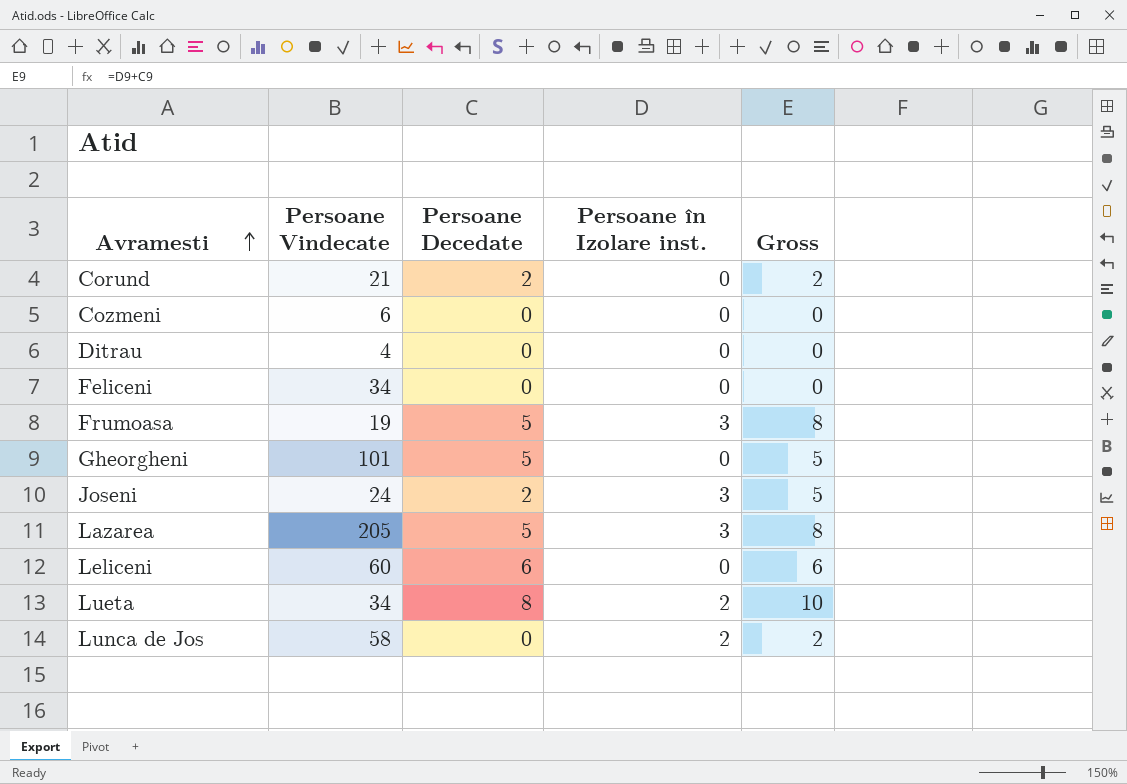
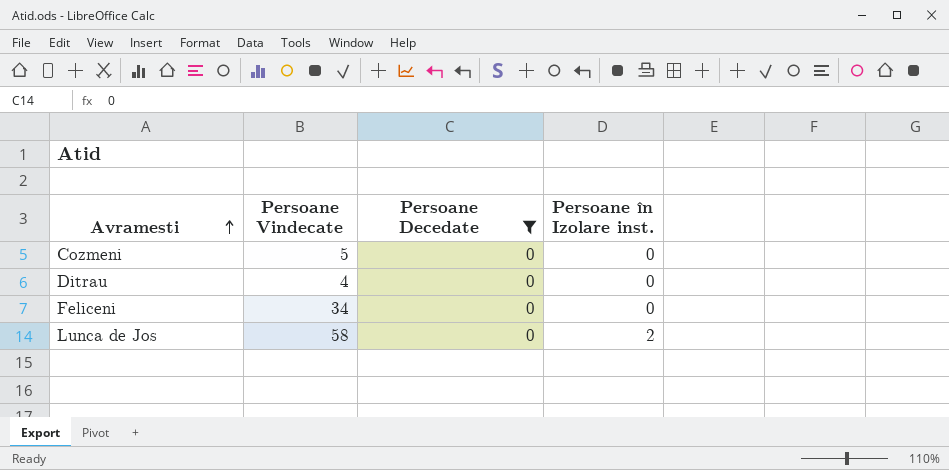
filter: none -> Persoane Decedate = 0
column Gross | formula: [Persoane Decedate] + [Persoane în Izolare inst.] -> none
Cozmeni | Persoane Vindecate: 6 -> 5

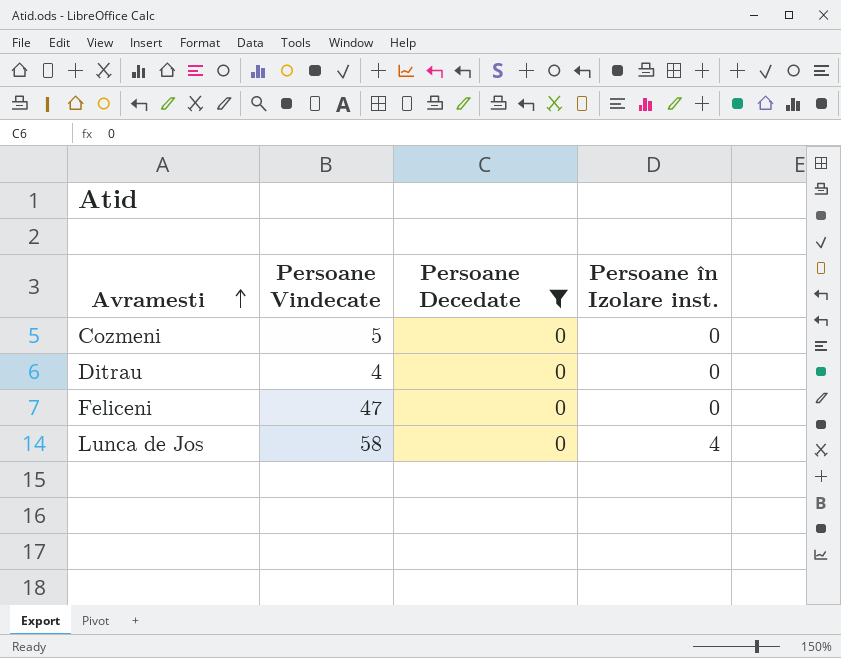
Feliceni | Persoane Vindecate: 34 -> 47
Lunca de Jos | Persoane în Izolare inst.: 2 -> 4

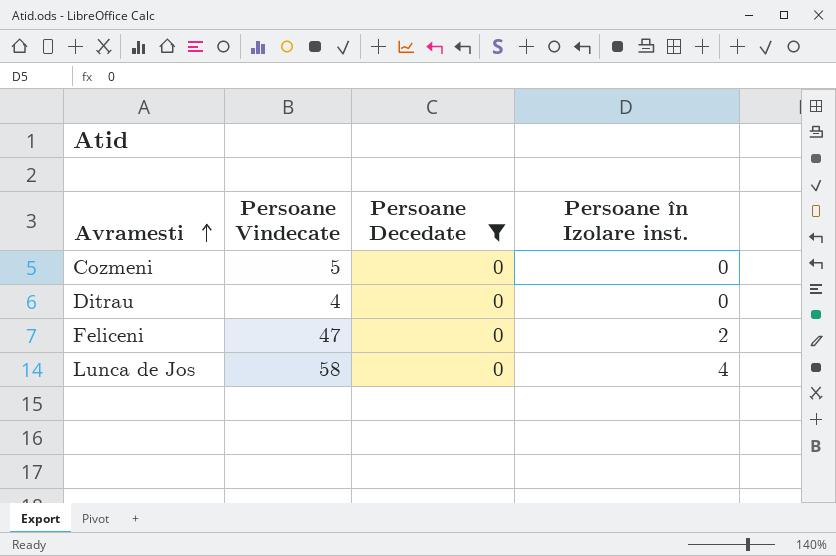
Feliceni | Persoane în Izolare inst.: 0 -> 2

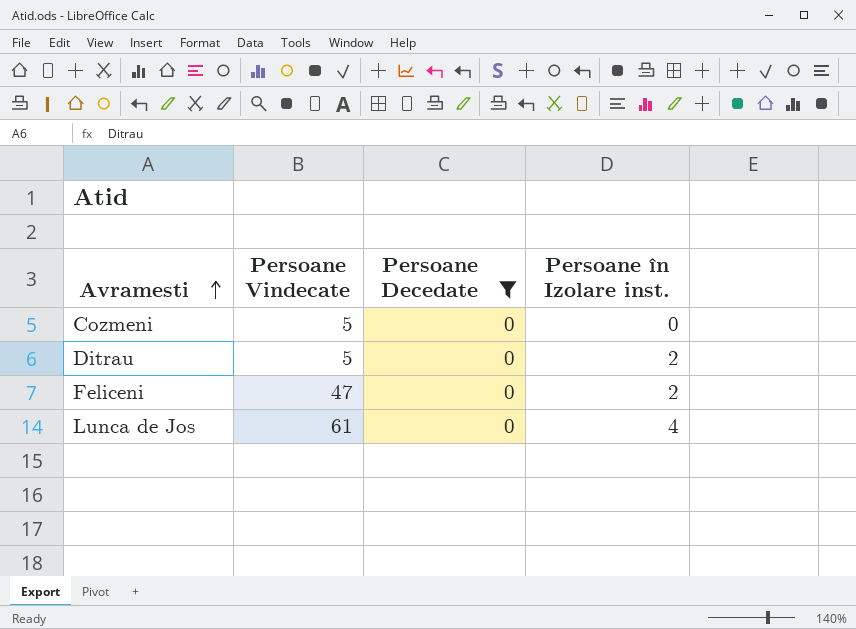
Ditrau | Persoane Vindecate: 4 -> 5
Ditrau | Persoane în Izolare inst.: 0 -> 2
Lunca de Jos | Persoane Vindecate: 58 -> 61

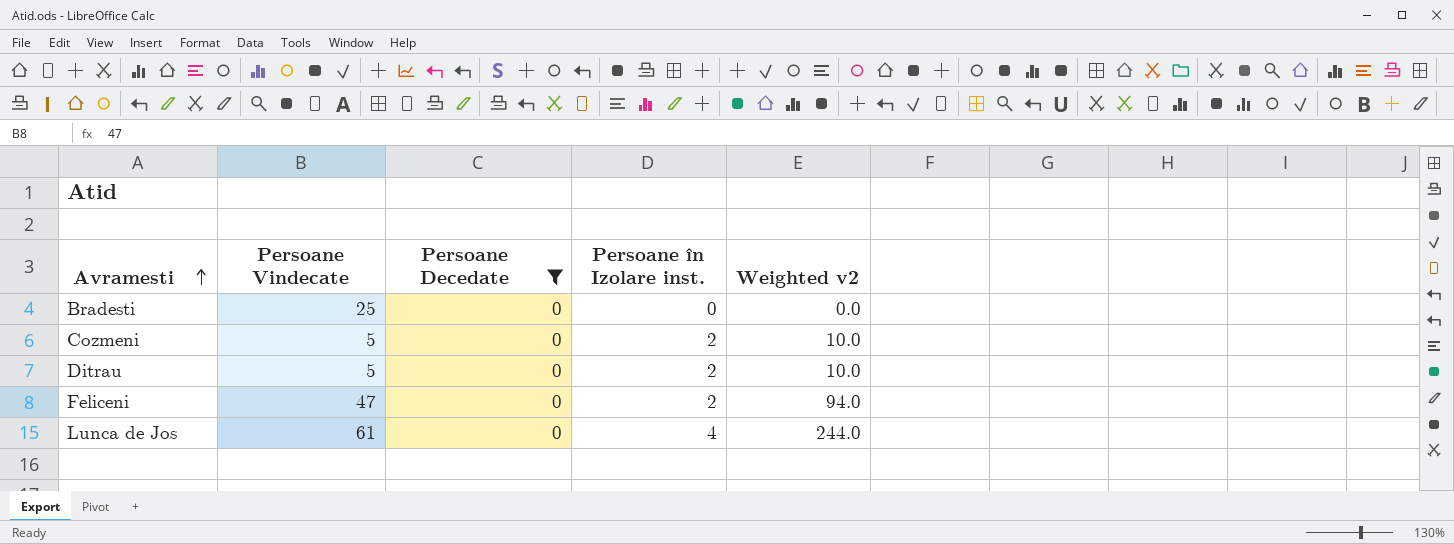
column Weighted v2 | formula: none -> [Persoane Vindecate] * [Persoane în Izolare inst.]
row Bradesti: none -> 25 | 0 | 0 | 0.0
Cozmeni | Persoane în Izolare inst.: 0 -> 2

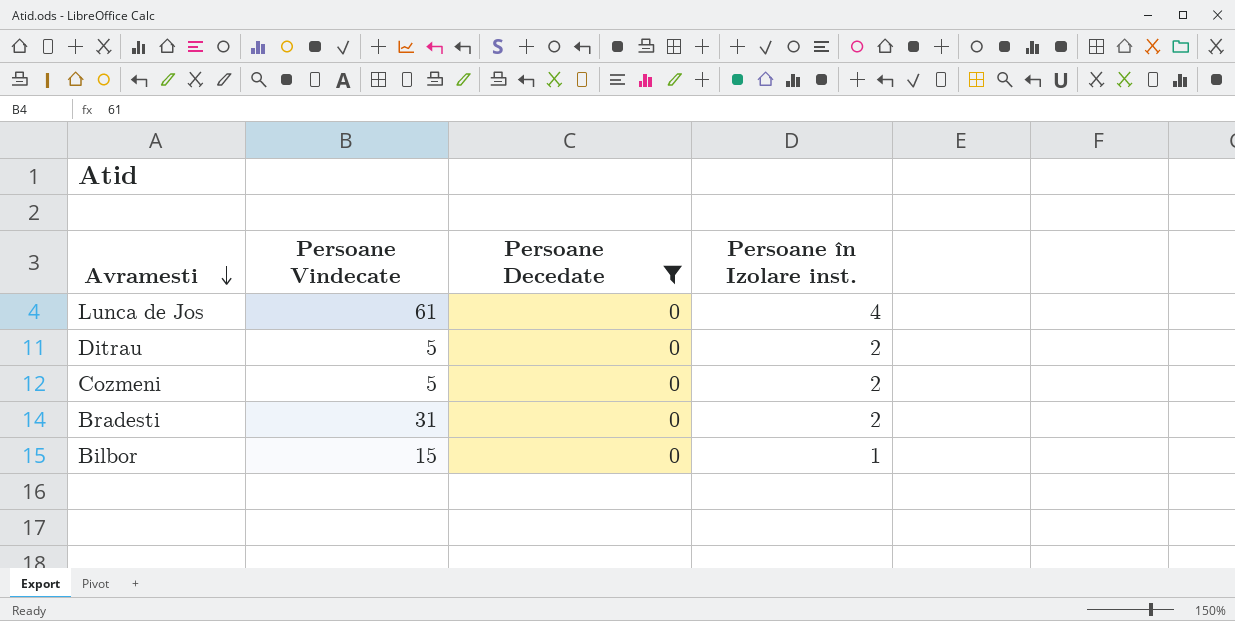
row order: Avramesti ascending -> Avramesti descending
column Weighted v2 | formula: [Persoane Vindecate] * [Persoane în Izolare inst.] -> none
row Feliceni: 47 | 0 | 2 | 94.0 -> none
Bradesti | Persoane Vindecate: 25 -> 31
Bradesti | Persoane în Izolare inst.: 0 -> 2
row Bilbor: none -> 15 | 0 | 1

